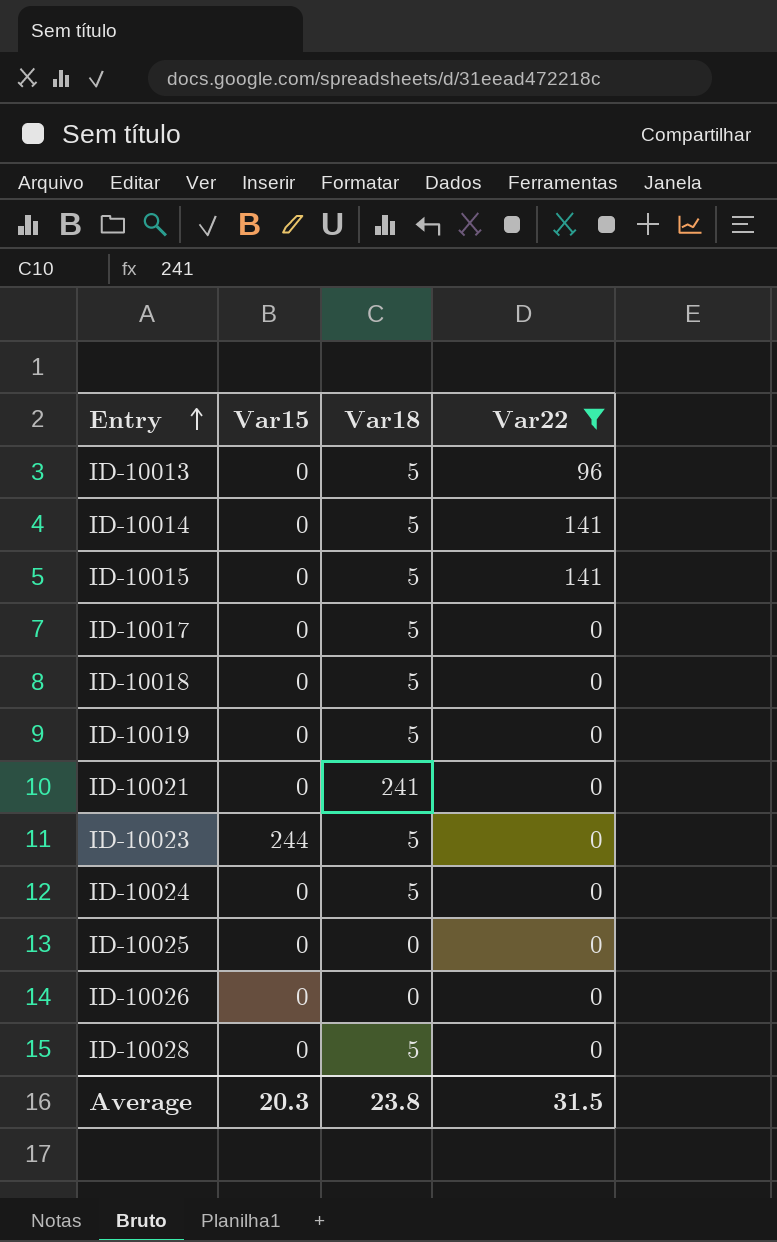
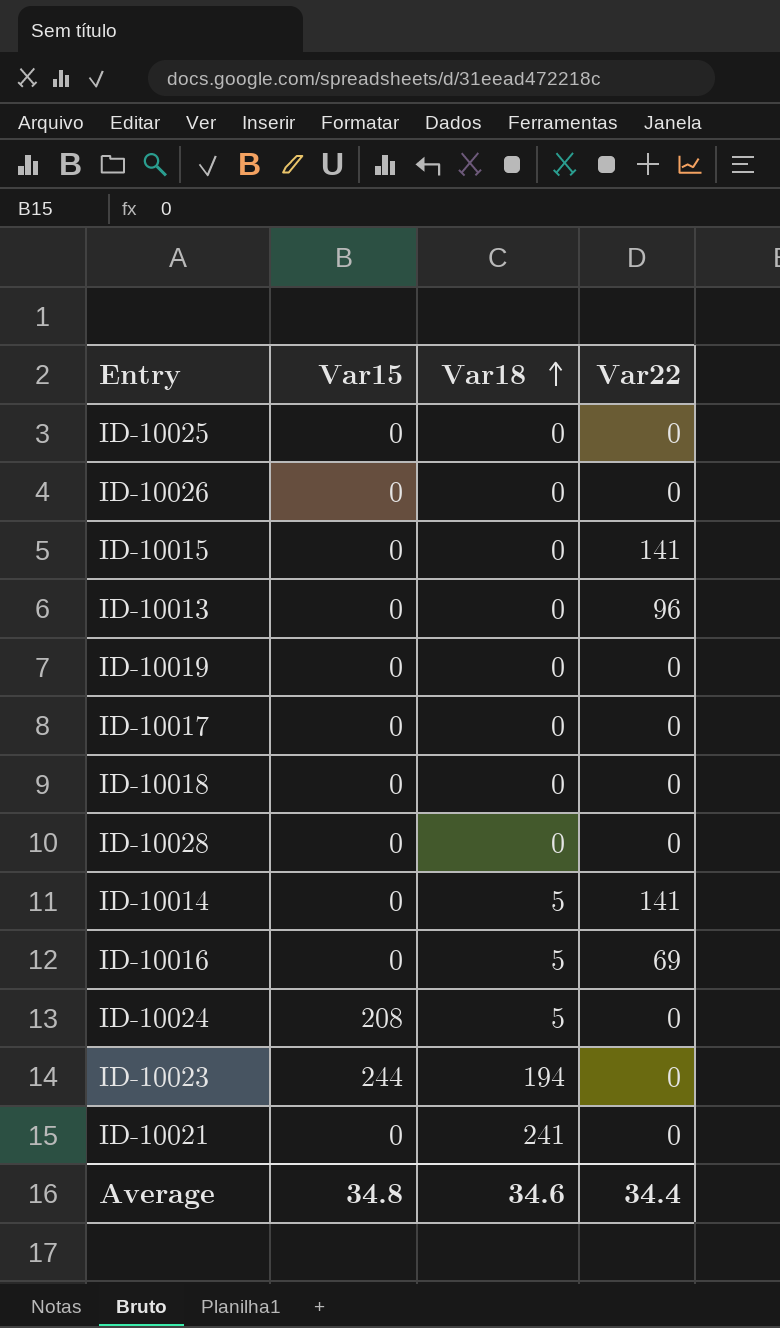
filter: Var22 != 69 -> none
row order: Entry ascending -> Var18 ascending
ID-10015 | Var18: 5 -> 0
ID-10013 | Var18: 5 -> 0
ID-10019 | Var18: 5 -> 0
ID-10017 | Var18: 5 -> 0
ID-10018 | Var18: 5 -> 0
ID-10028 | Var18: 5 -> 0
ID-10024 | Var15: 0 -> 208
ID-10023 | Var18: 5 -> 194
Average | Var15: 20.3 -> 34.8
Average | Var18: 23.8 -> 34.6
Average | Var22: 31.5 -> 34.4

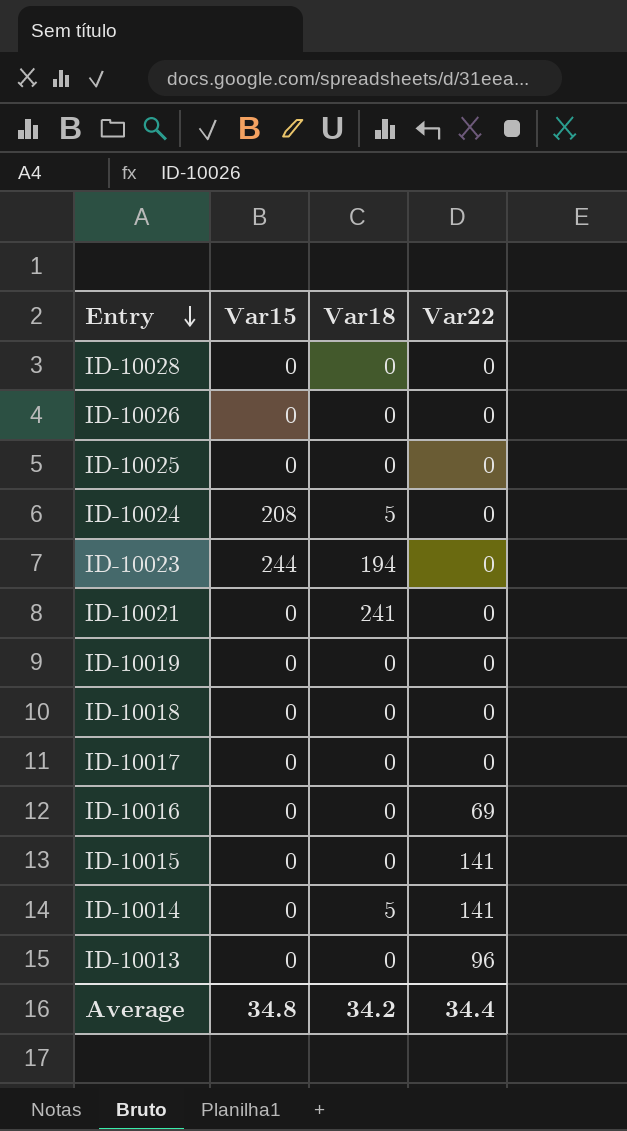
row order: Var18 ascending -> Entry descending
ID-10016 | Var18: 5 -> 0
Average | Var18: 34.6 -> 34.2

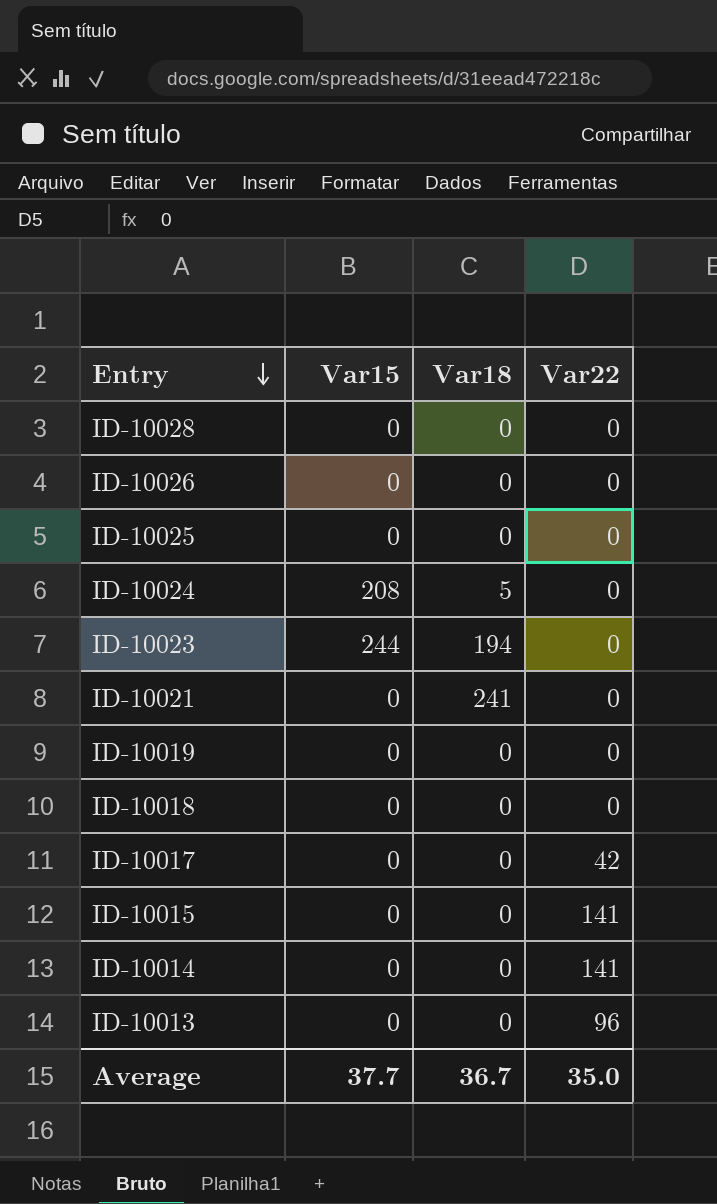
row ID-10016: 0 | 0 | 69 -> none
ID-10017 | Var22: 0 -> 42
ID-10014 | Var18: 5 -> 0
Average | Var15: 34.8 -> 37.7
Average | Var18: 34.2 -> 36.7
Average | Var22: 34.4 -> 35.0

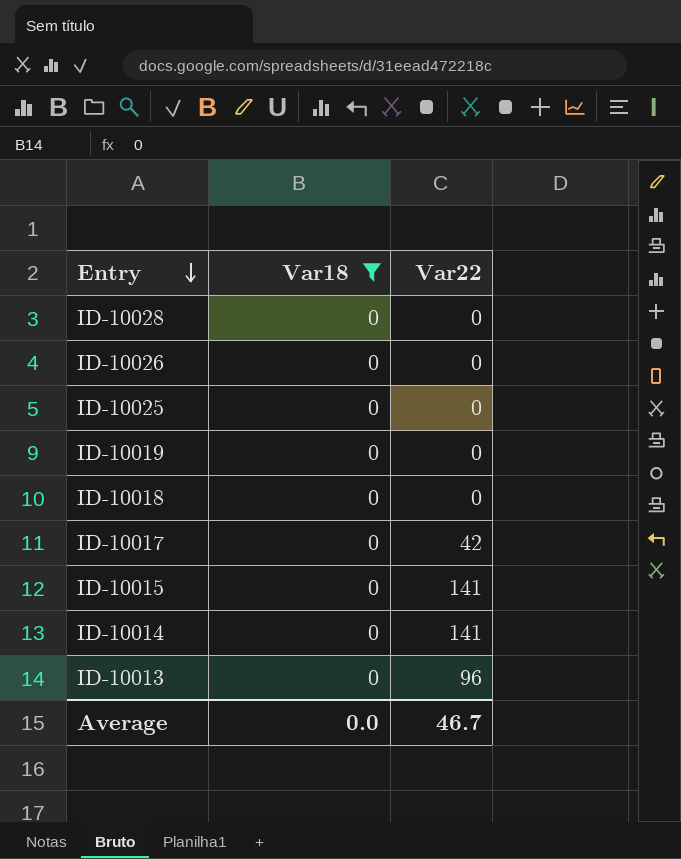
filter: none -> Var18 = 0
column Var15 | position: 2 -> none
Average | Var18: 36.7 -> 0.0
Average | Var22: 35.0 -> 46.7

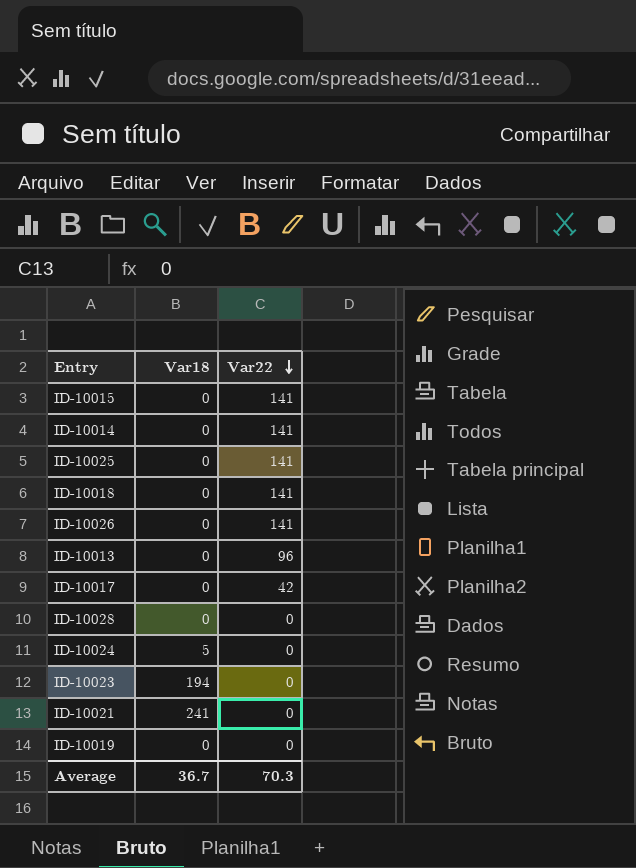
filter: Var18 = 0 -> none
row order: Entry descending -> Var22 descending
ID-10025 | Var22: 0 -> 141
ID-10018 | Var22: 0 -> 141
ID-10026 | Var22: 0 -> 141
Average | Var18: 0.0 -> 36.7
Average | Var22: 46.7 -> 70.3

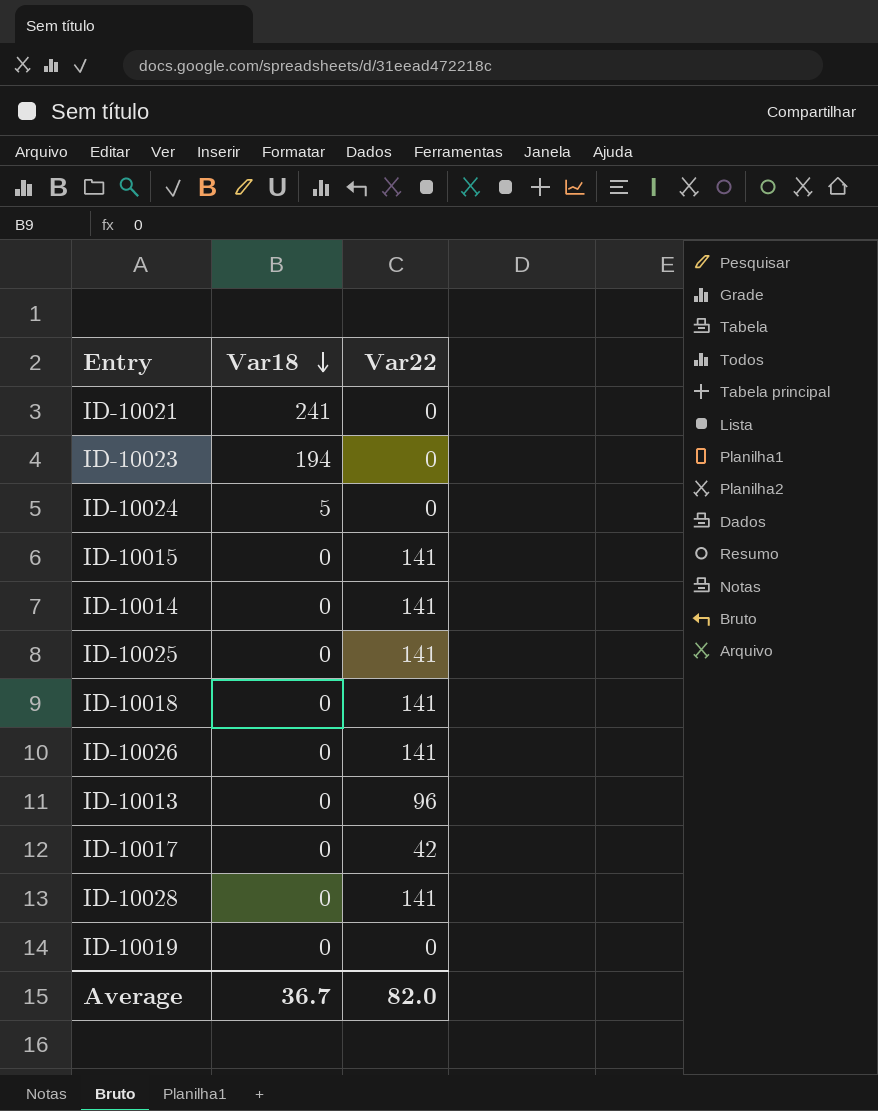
row order: Var22 descending -> Var18 descending
ID-10028 | Var22: 0 -> 141
Average | Var22: 70.3 -> 82.0

